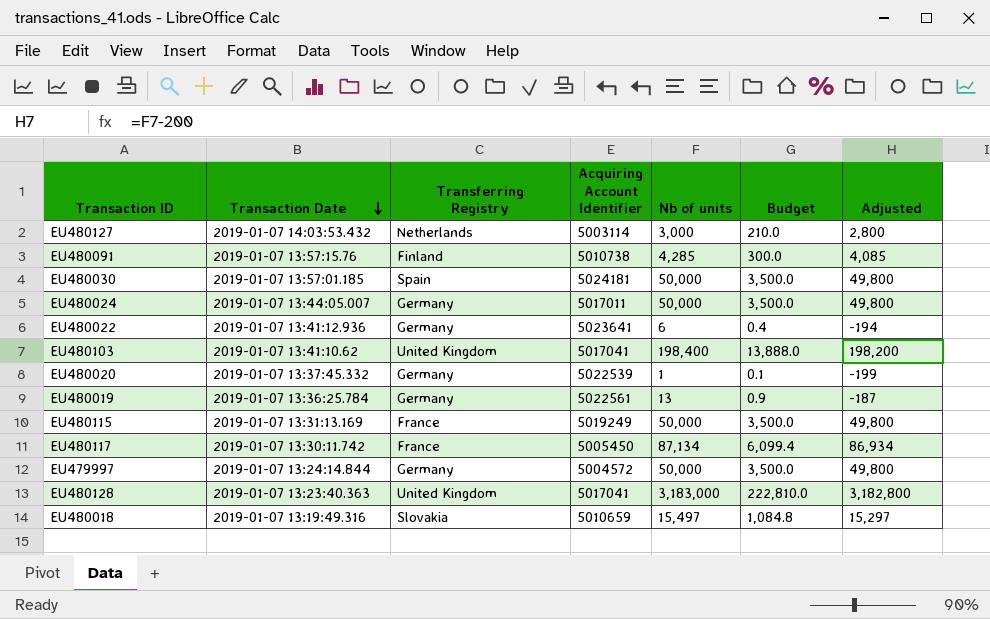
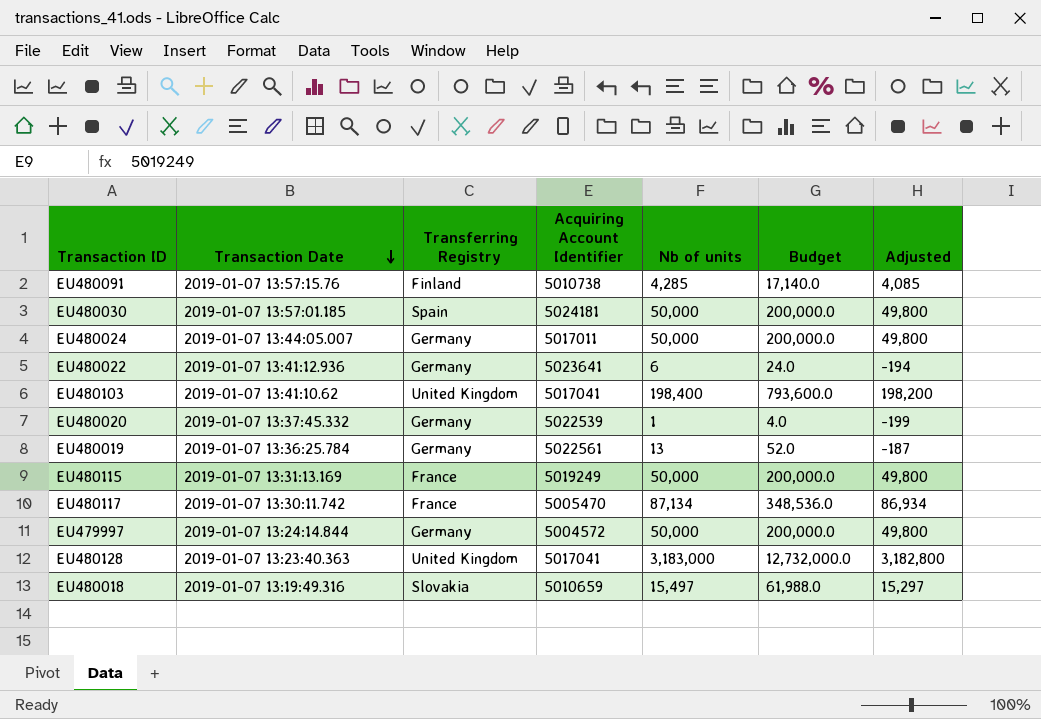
column Budget | formula: [Nb of units] * 0.07 -> [Nb of units] * 4
row EU480127: 2019-01-07 14:03:53.432 | Netherlands | 5003114 | 3,000 | 210.0 | 2,800 -> none
EU480117 | Acquiring Account Identifier: 5005450 -> 5005470

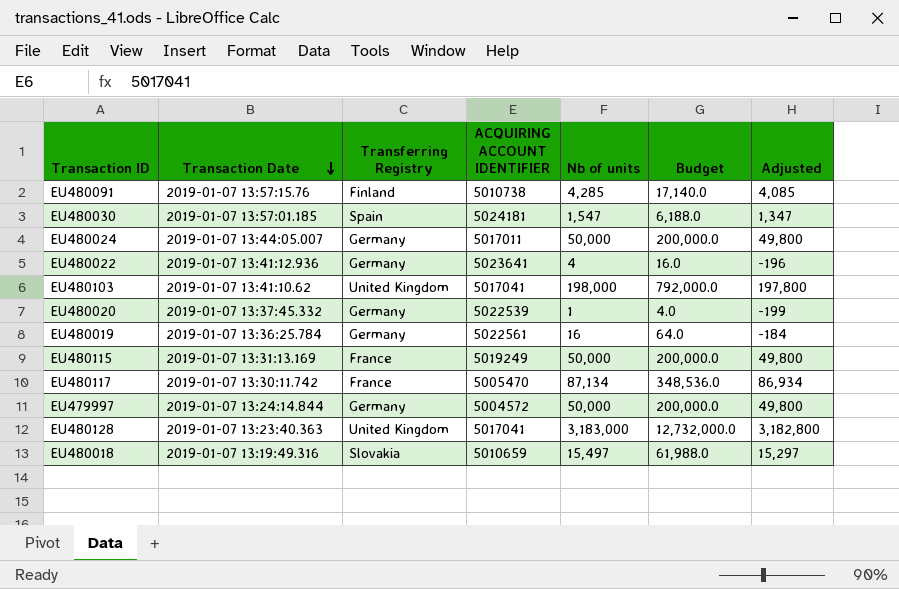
column name: Acquiring Account Identifier -> ACQUIRING ACCOUNT IDENTIFIER
EU480030 | Nb of units: 50,000 -> 1,547
EU480030 | Budget: 200,000.0 -> 6,188.0
EU480030 | Adjusted: 49,800 -> 1,347
EU480022 | Nb of units: 6 -> 4
EU480022 | Budget: 24.0 -> 16.0
EU480022 | Adjusted: -194 -> -196
EU480103 | Nb of units: 198,400 -> 198,000
EU480103 | Budget: 793,600.0 -> 792,000.0
EU480103 | Adjusted: 198,200 -> 197,800
EU480019 | Nb of units: 13 -> 16
EU480019 | Budget: 52.0 -> 64.0
EU480019 | Adjusted: -187 -> -184

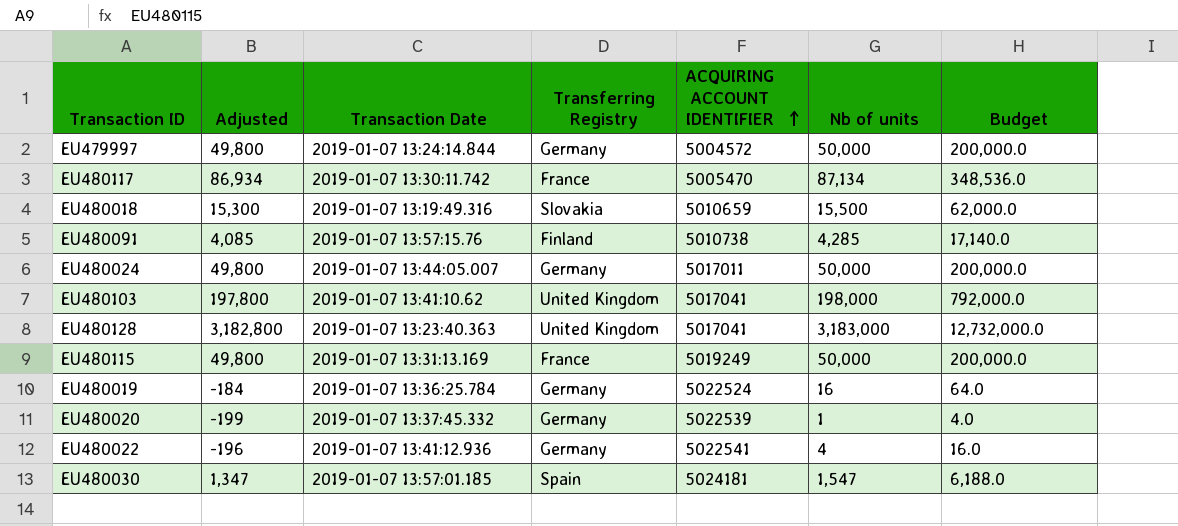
row order: Transaction Date descending -> ACQUIRING ACCOUNT IDENTIFIER ascending
column Adjusted | position: 7 -> 2
EU480018 | Adjusted: 15,297 -> 15,300
EU480018 | Nb of units: 15,497 -> 15,500
EU480018 | Budget: 61,988.0 -> 62,000.0
EU480019 | ACQUIRING ACCOUNT IDENTIFIER: 5022561 -> 5022524
EU480022 | ACQUIRING ACCOUNT IDENTIFIER: 5023641 -> 5022541

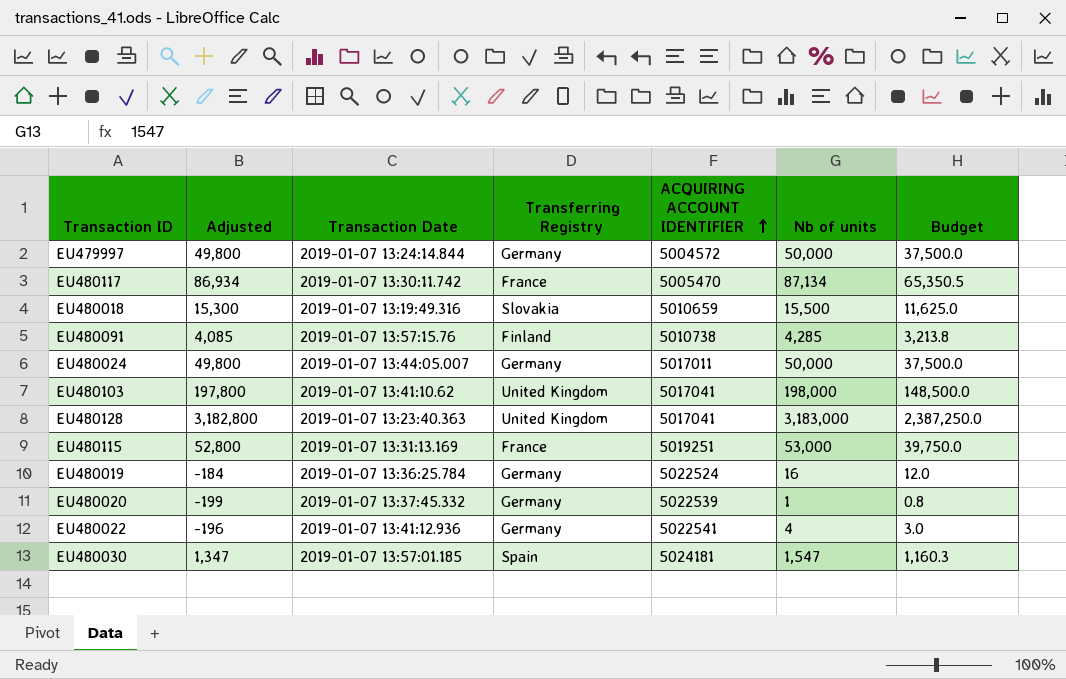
column Budget | formula: [Nb of units] * 4 -> [Nb of units] * 0.75
EU480115 | Adjusted: 49,800 -> 52,800
EU480115 | ACQUIRING ACCOUNT IDENTIFIER: 5019249 -> 5019251
EU480115 | Nb of units: 50,000 -> 53,000

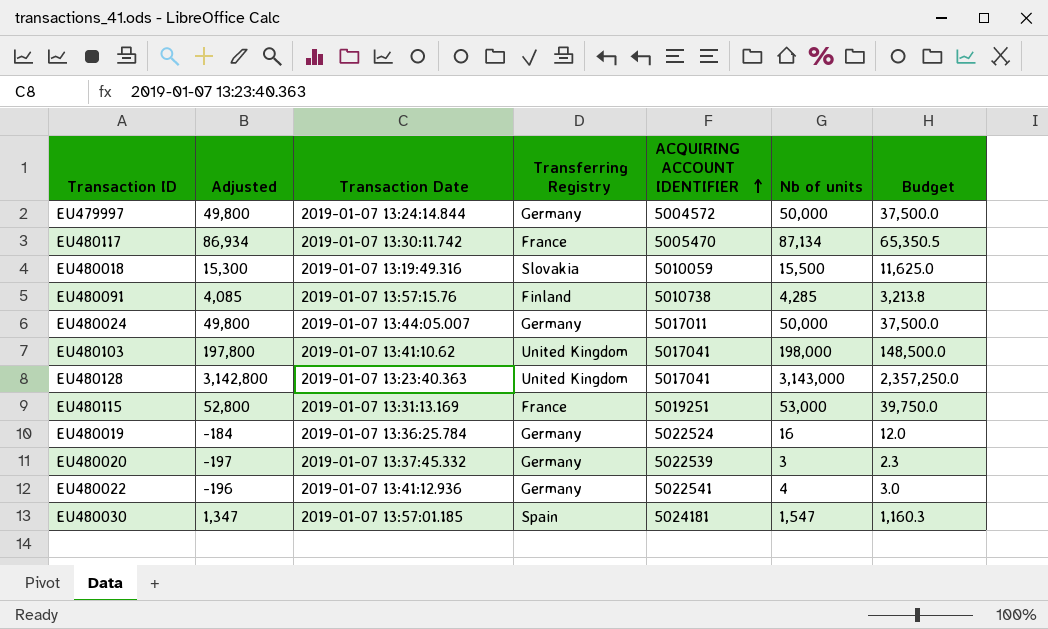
EU480018 | ACQUIRING ACCOUNT IDENTIFIER: 5010659 -> 5010059
EU480128 | Adjusted: 3,182,800 -> 3,142,800
EU480128 | Nb of units: 3,183,000 -> 3,143,000
EU480128 | Budget: 2,387,250.0 -> 2,357,250.0
EU480020 | Adjusted: -199 -> -197
EU480020 | Nb of units: 1 -> 3
EU480020 | Budget: 0.8 -> 2.3

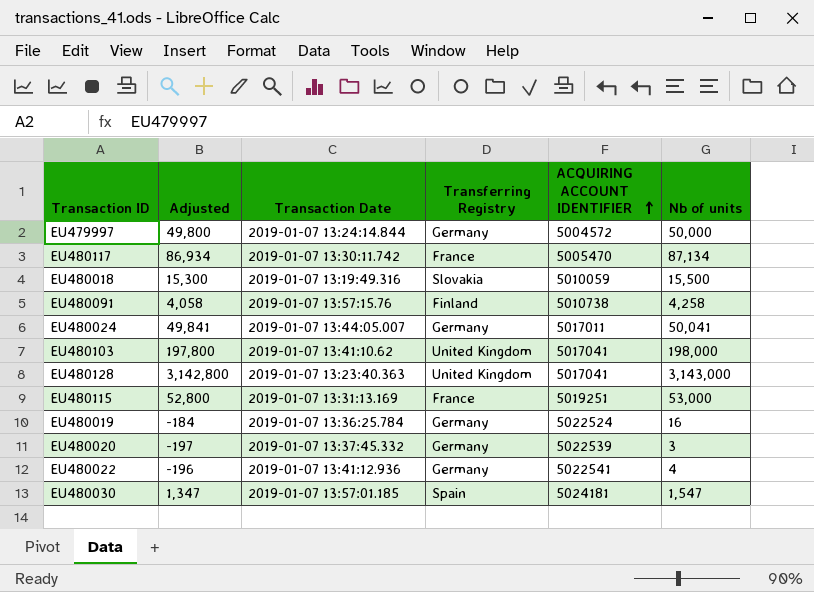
column Budget | formula: [Nb of units] * 0.75 -> none
EU480091 | Adjusted: 4,085 -> 4,058
EU480091 | Nb of units: 4,285 -> 4,258
EU480024 | Adjusted: 49,800 -> 49,841
EU480024 | Nb of units: 50,000 -> 50,041

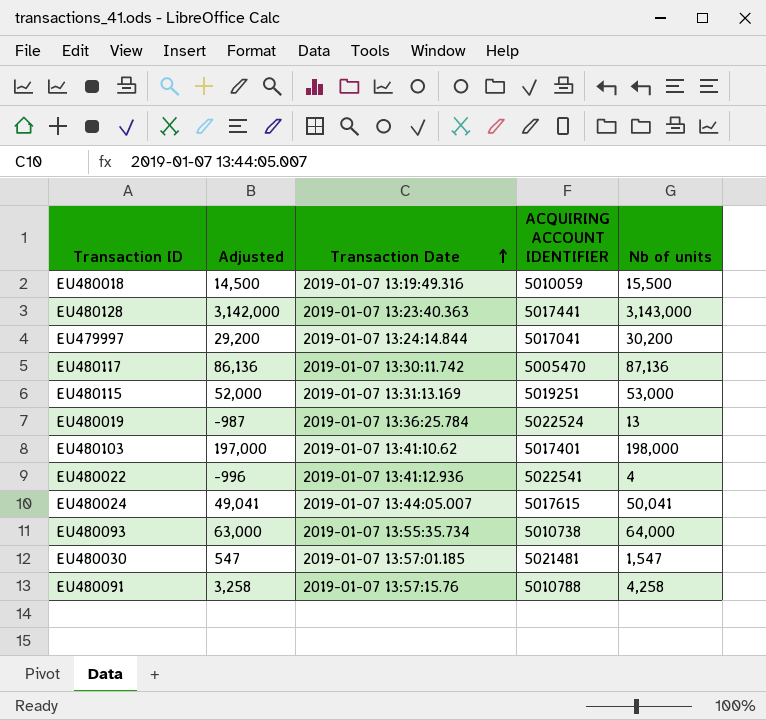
row order: ACQUIRING ACCOUNT IDENTIFIER ascending -> Transaction Date ascending
column Transferring Registry | position: 4 -> none
column Adjusted | formula: [Nb of units] - 200 -> [Nb of units] - 1000
row EU480020: -197 | 2019-01-07 13:37:45.332 | Germany | 5022539 | 3 -> none
EU480128 | ACQUIRING ACCOUNT IDENTIFIER: 5017041 -> 5017441
EU479997 | ACQUIRING ACCOUNT IDENTIFIER: 5004572 -> 5017041
EU479997 | Nb of units: 50,000 -> 30,200
EU480117 | Nb of units: 87,134 -> 87,136
EU480019 | Nb of units: 16 -> 13
EU480103 | ACQUIRING ACCOUNT IDENTIFIER: 5017041 -> 5017401
EU480024 | ACQUIRING ACCOUNT IDENTIFIER: 5017011 -> 5017615
row EU480093: none -> 63,000 | 2019-01-07 13:55:35.734 | 5010738 | 64,000
EU480030 | ACQUIRING ACCOUNT IDENTIFIER: 5024181 -> 5021481
EU480091 | ACQUIRING ACCOUNT IDENTIFIER: 5010738 -> 5010788

